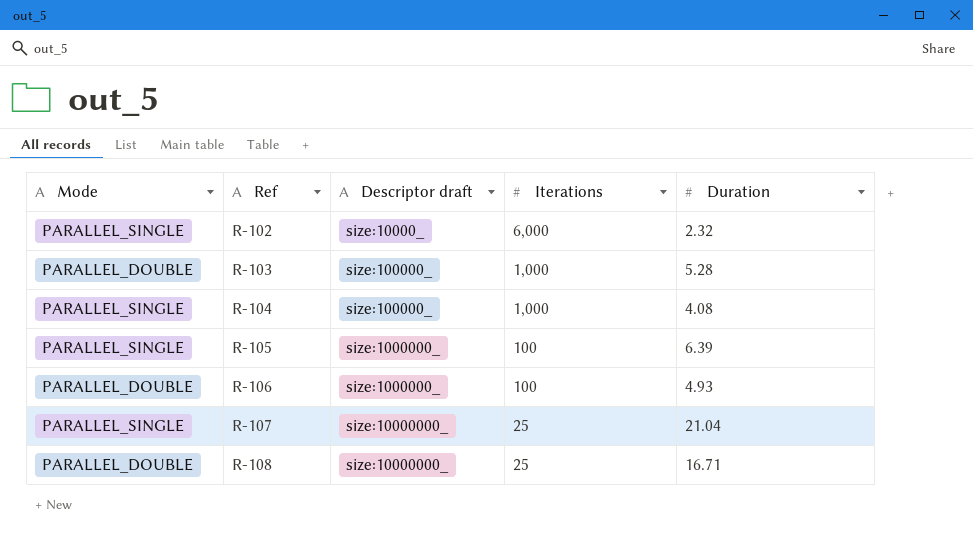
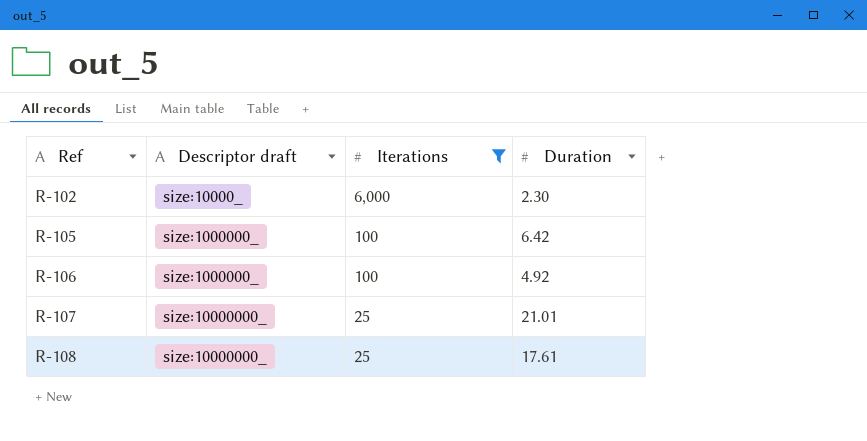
filter: none -> Iterations != 1,000
column Mode | position: 1 -> none
R-102 | Duration: 2.32 -> 2.30
R-105 | Duration: 6.39 -> 6.42
R-106 | Duration: 4.93 -> 4.92
R-107 | Duration: 21.04 -> 21.01
R-108 | Duration: 16.71 -> 17.61

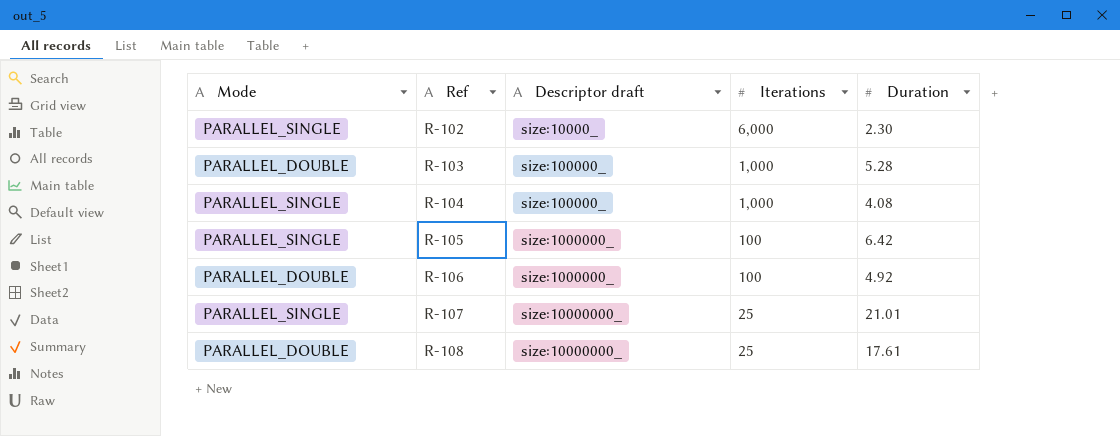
filter: Iterations != 1,000 -> none
column Mode | position: none -> 1

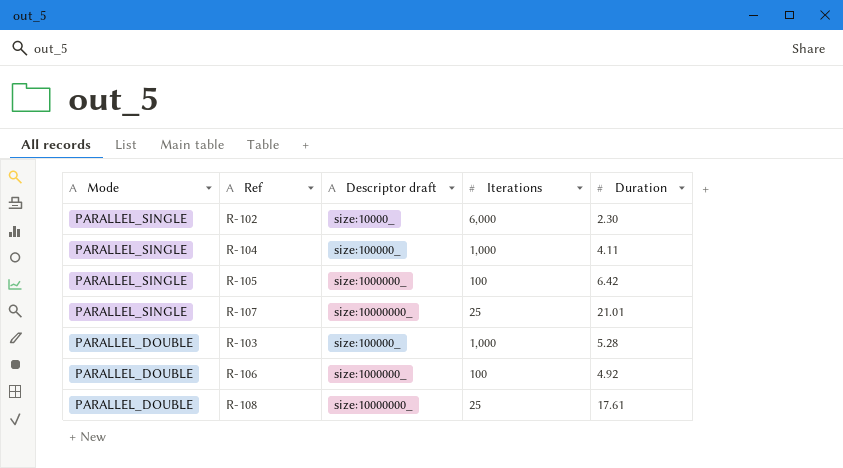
row order: Ref ascending -> Mode descending
R-104 | Duration: 4.08 -> 4.11

